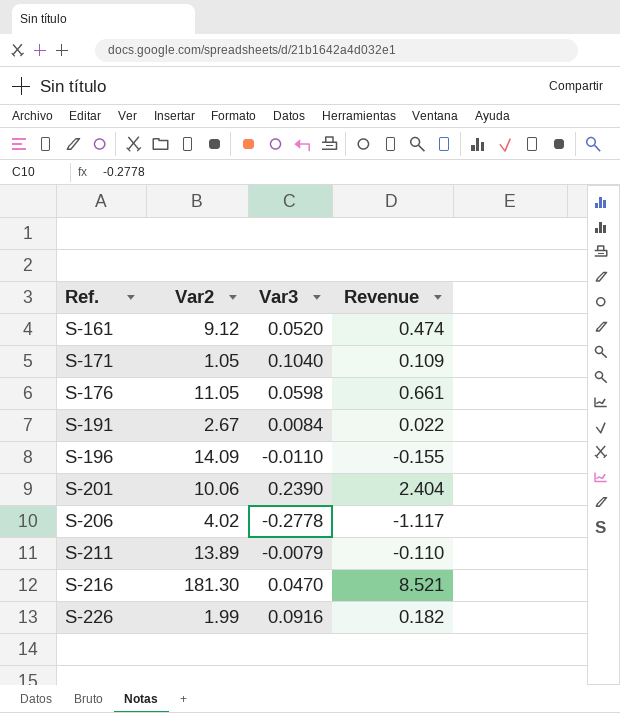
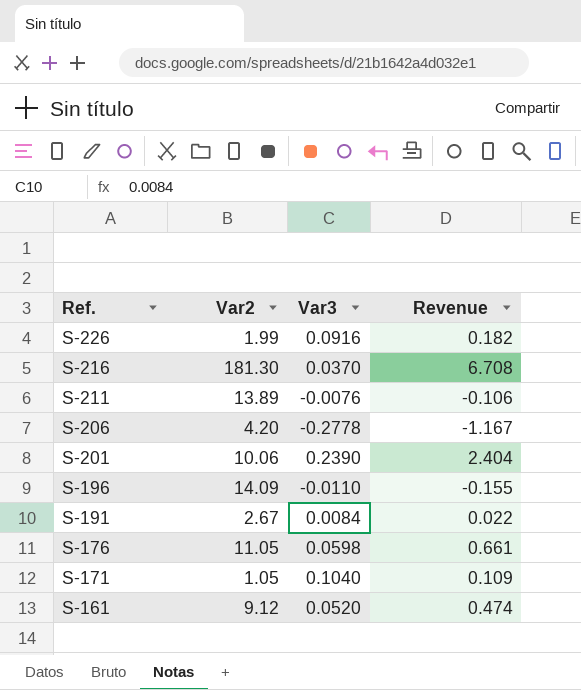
row order: Ref. ascending -> Ref. descending
S-216 | Var3: 0.0470 -> 0.0370
S-216 | Revenue: 8.521 -> 6.708
S-211 | Var3: -0.0079 -> -0.0076
S-211 | Revenue: -0.110 -> -0.106
S-206 | Var2: 4.02 -> 4.20
S-206 | Revenue: -1.117 -> -1.167

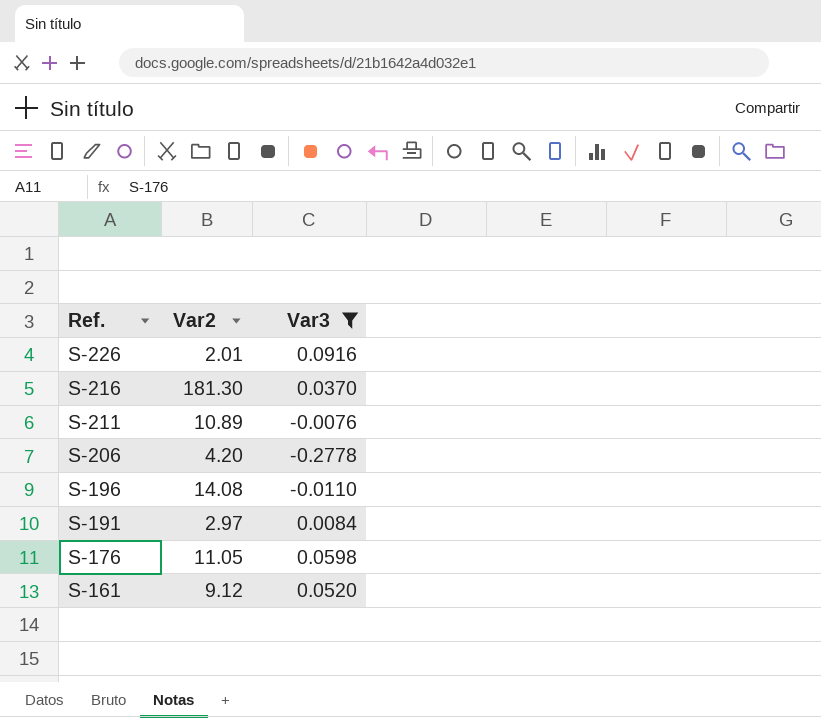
filter: none -> Var3 <= 0.0916
column Revenue | formula: [Var2] * [Var3] -> none
S-226 | Var2: 1.99 -> 2.01
S-211 | Var2: 13.89 -> 10.89
S-196 | Var2: 14.09 -> 14.08
S-191 | Var2: 2.67 -> 2.97

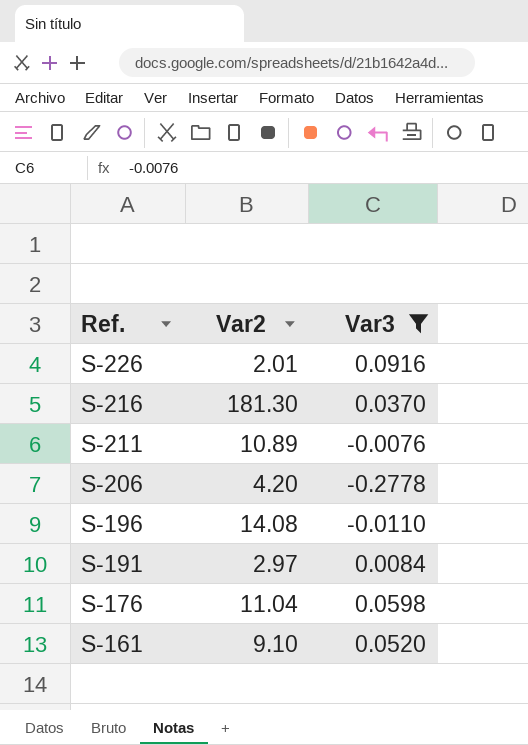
S-176 | Var2: 11.05 -> 11.04
S-161 | Var2: 9.12 -> 9.10

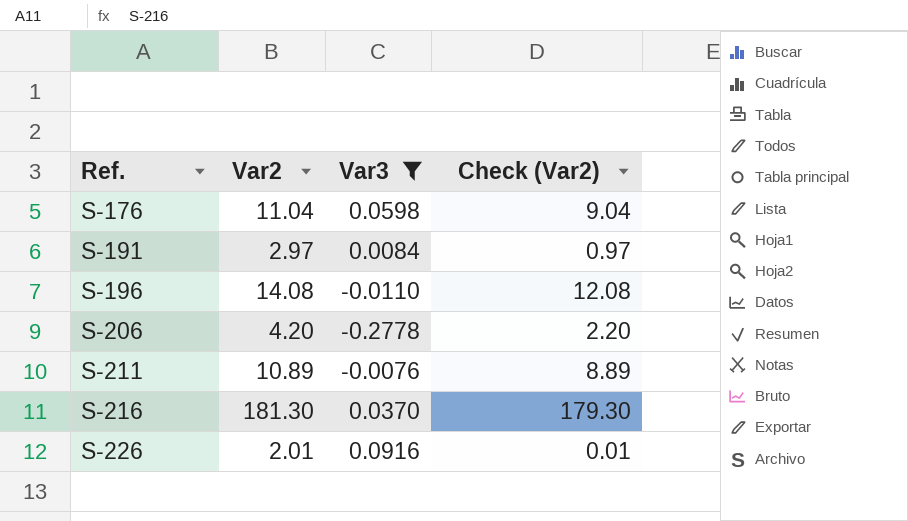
row order: Ref. descending -> Ref. ascending
column Check (Var2) | formula: none -> [Var2] - 2
row S-161: 9.10 | 0.0520 -> none

